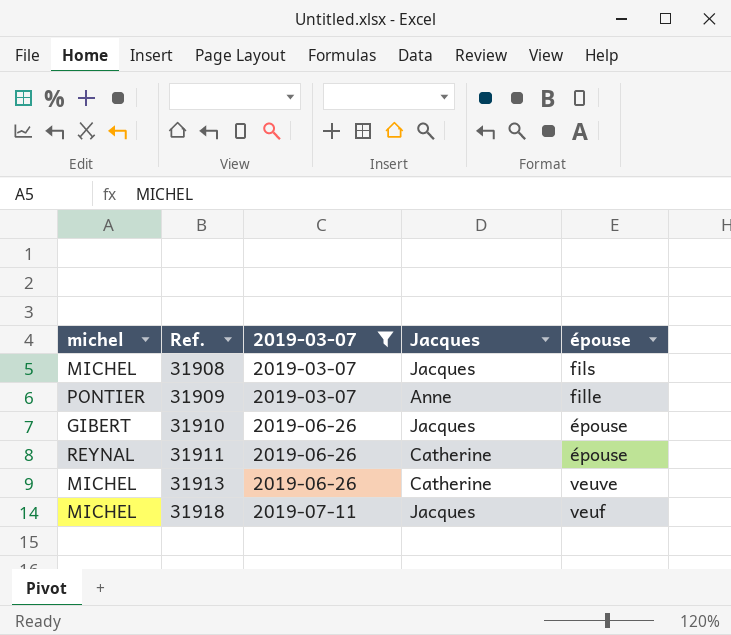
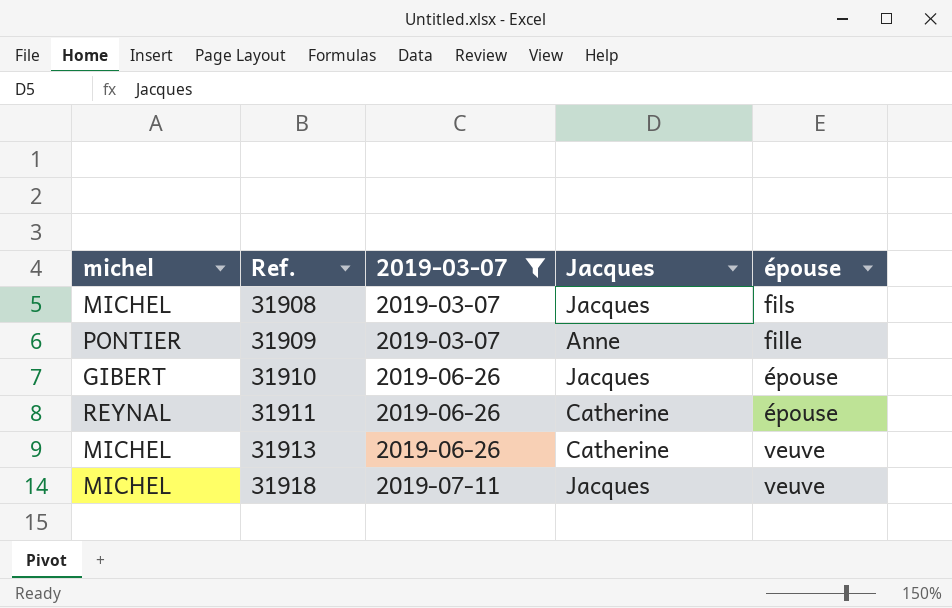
31918 | épouse: veuf -> veuve

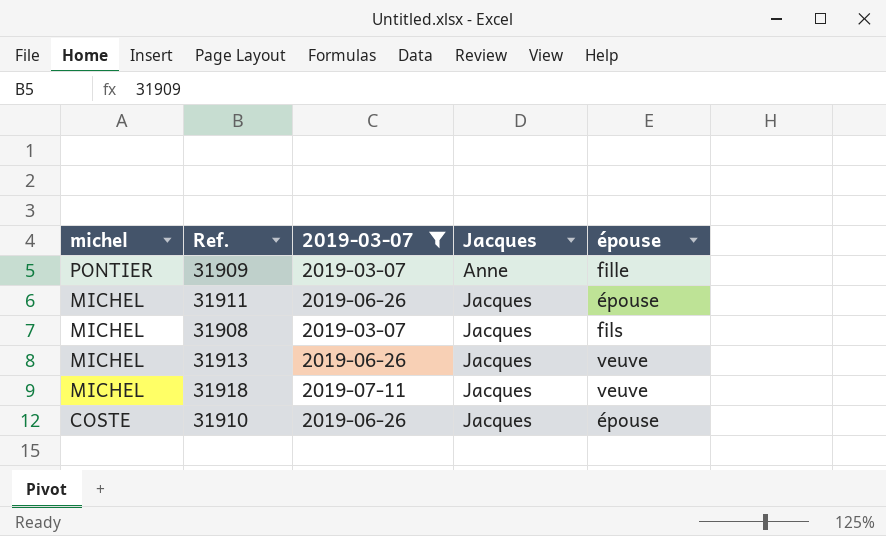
row order: Ref. ascending -> michel descending
31911 | michel: REYNAL -> MICHEL
31911 | Jacques: Catherine -> Jacques
31913 | Jacques: Catherine -> Jacques
31910 | michel: GIBERT -> COSTE

